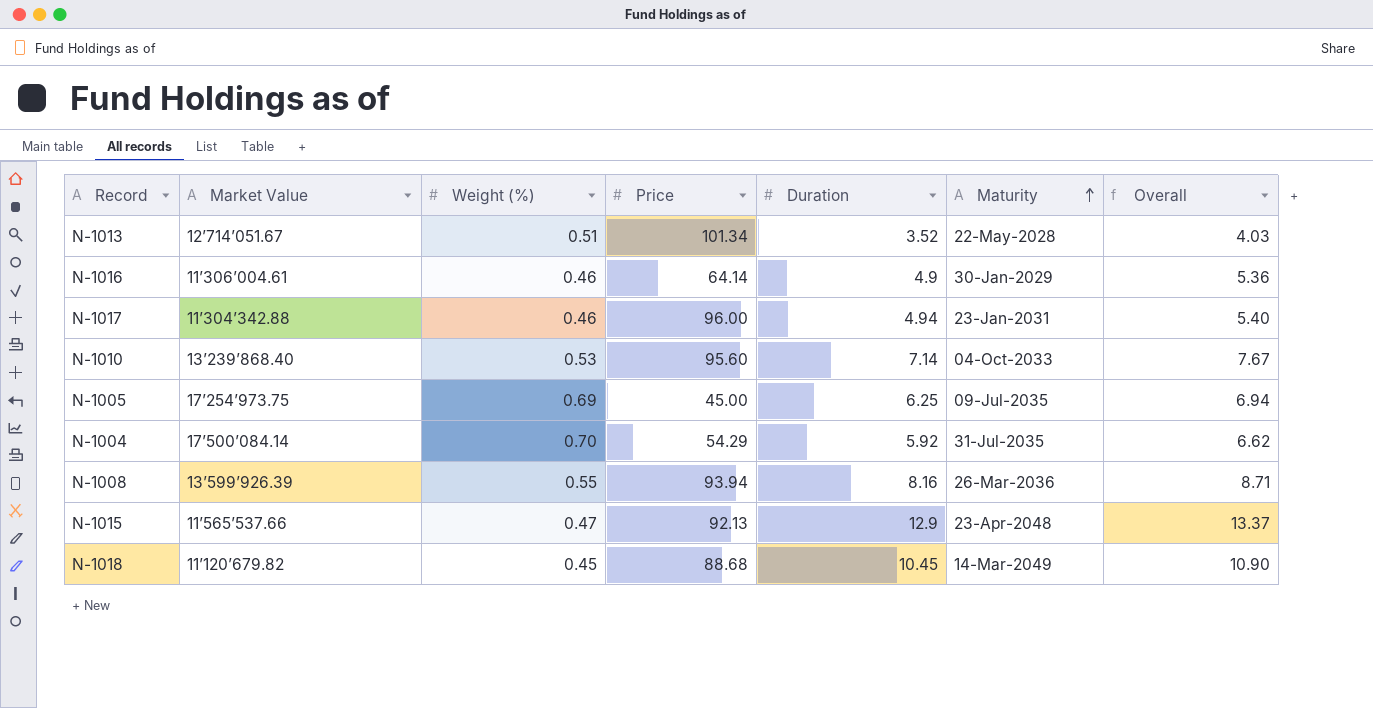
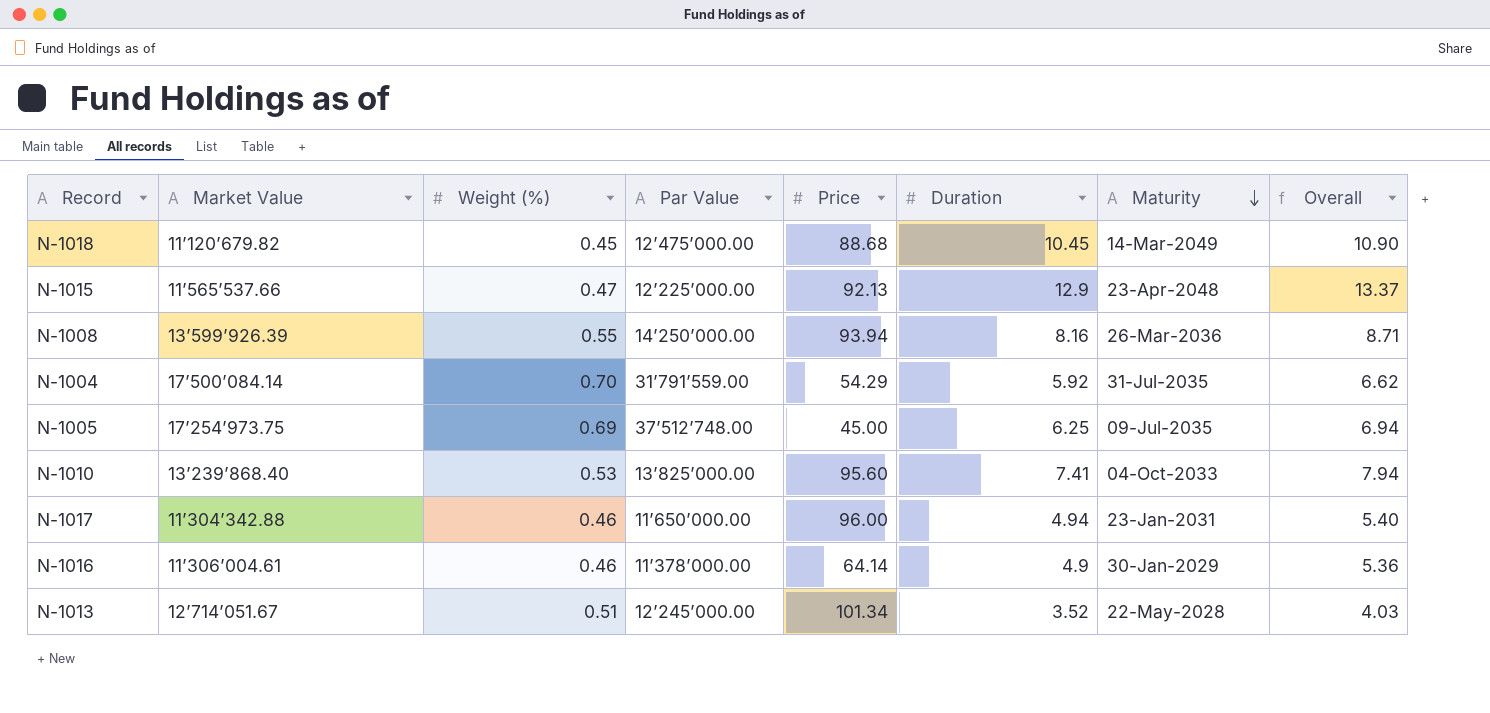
row order: Maturity ascending -> Maturity descending
column Par Value | position: none -> 4
N-1010 | Duration: 7.14 -> 7.41
N-1010 | Overall: 7.67 -> 7.94

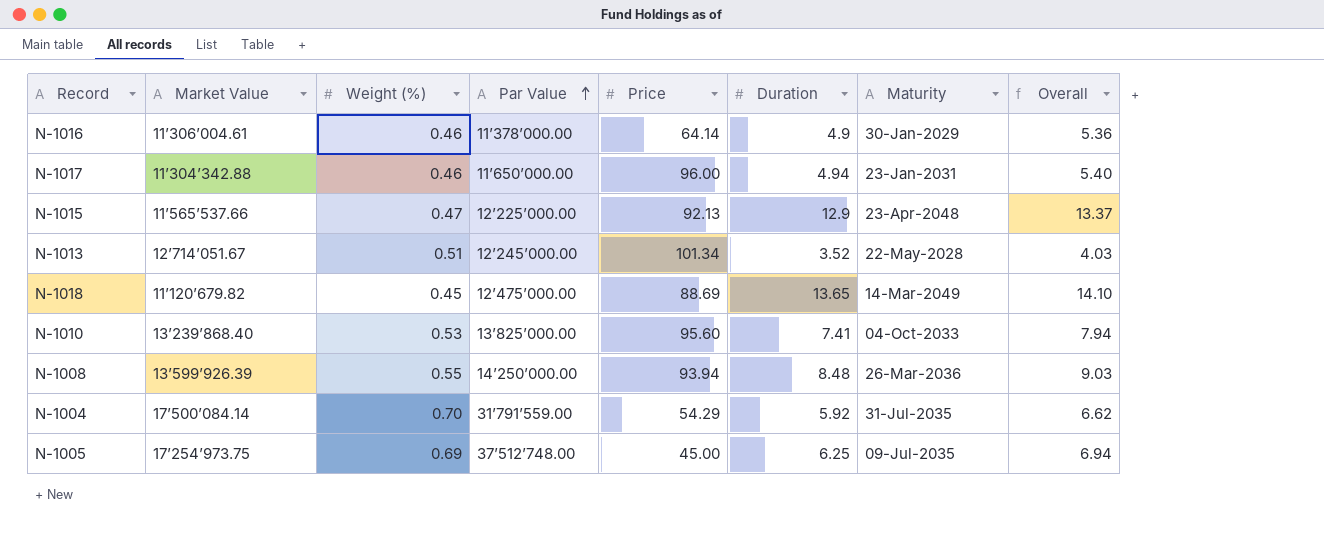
row order: Maturity descending -> Par Value ascending
N-1018 | Price: 88.68 -> 88.69
N-1018 | Duration: 10.45 -> 13.65
N-1018 | Overall: 10.90 -> 14.10
N-1008 | Duration: 8.16 -> 8.48
N-1008 | Overall: 8.71 -> 9.03

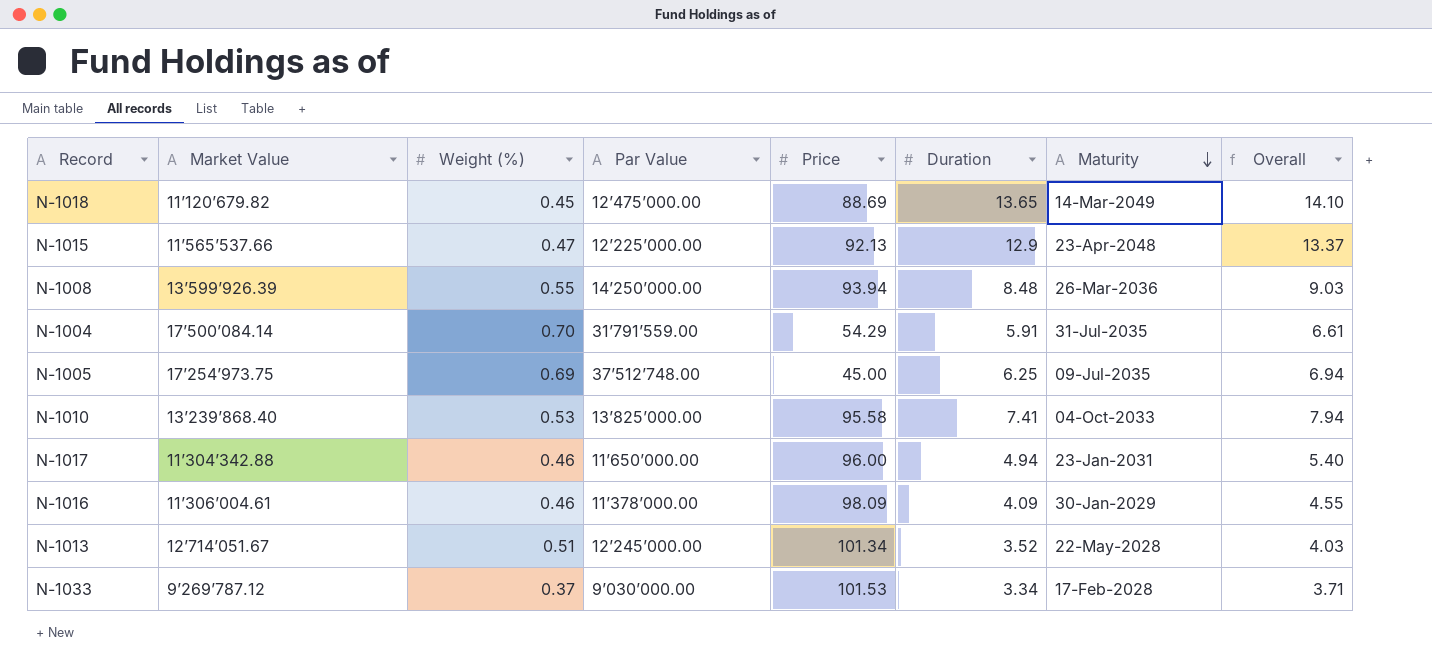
row order: Par Value ascending -> Maturity descending
N-1004 | Duration: 5.92 -> 5.91
N-1004 | Overall: 6.62 -> 6.61
N-1010 | Price: 95.60 -> 95.58
N-1016 | Price: 64.14 -> 98.09
N-1016 | Duration: 4.9 -> 4.09
N-1016 | Overall: 5.36 -> 4.55
row N-1033: none -> 9’269’787.12 | 0.37 | 9’030’000.00 | 101.53 | 3.34 | 17-Feb-2028 | 3.71

